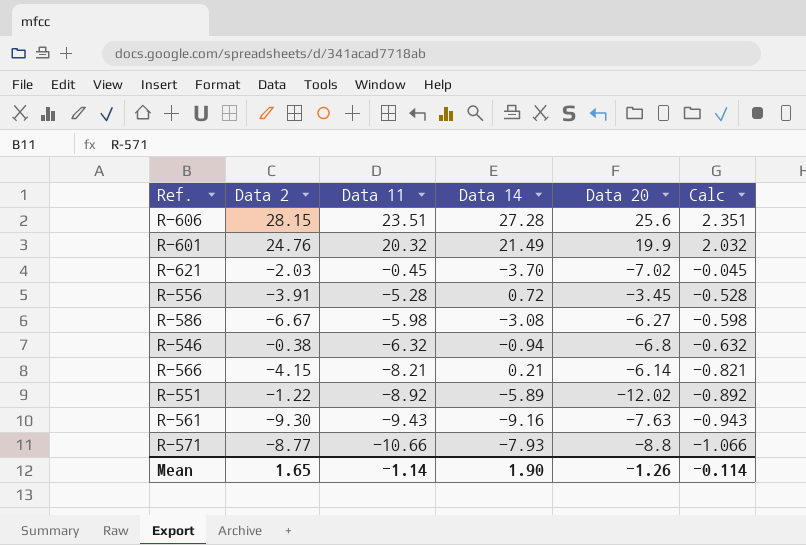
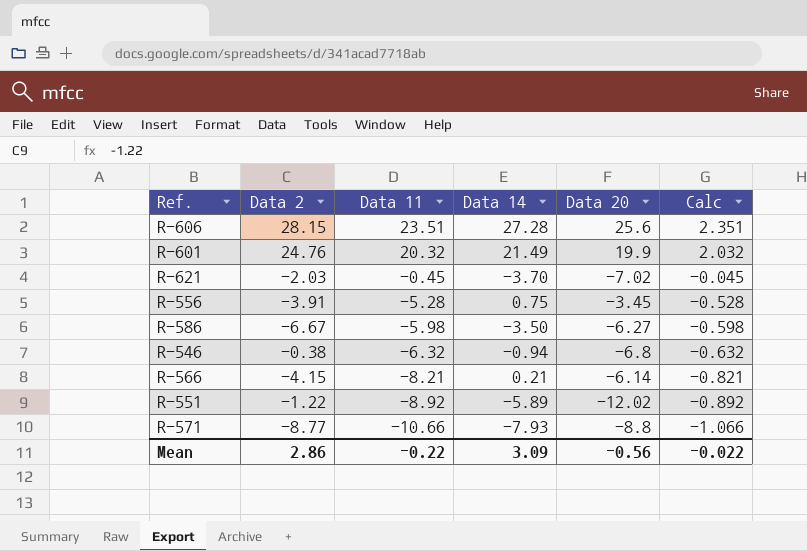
row R-561: -9.30 | -9.43 | -9.16 | -7.63 | -0.943 -> none
R-556 | Data 14: 0.72 -> 0.75
R-586 | Data 14: -3.08 -> -3.50
Mean | Data 2: 1.65 -> 2.86
Mean | Data 11: -1.14 -> -0.22
Mean | Data 14: 1.90 -> 3.09
Mean | Data 20: -1.26 -> -0.56
Mean | Calc: -0.114 -> -0.022

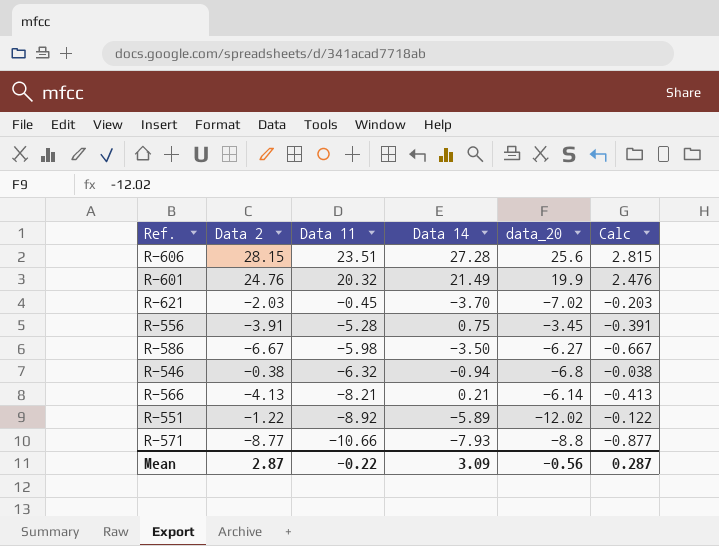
column name: Data 20 -> data_20
column Calc | formula: [Data 11] * 0.1 -> [Data 2] * 0.1
R-566 | Data 2: -4.15 -> -4.13
Mean | Data 2: 2.86 -> 2.87
Mean | Calc: -0.022 -> 0.287

